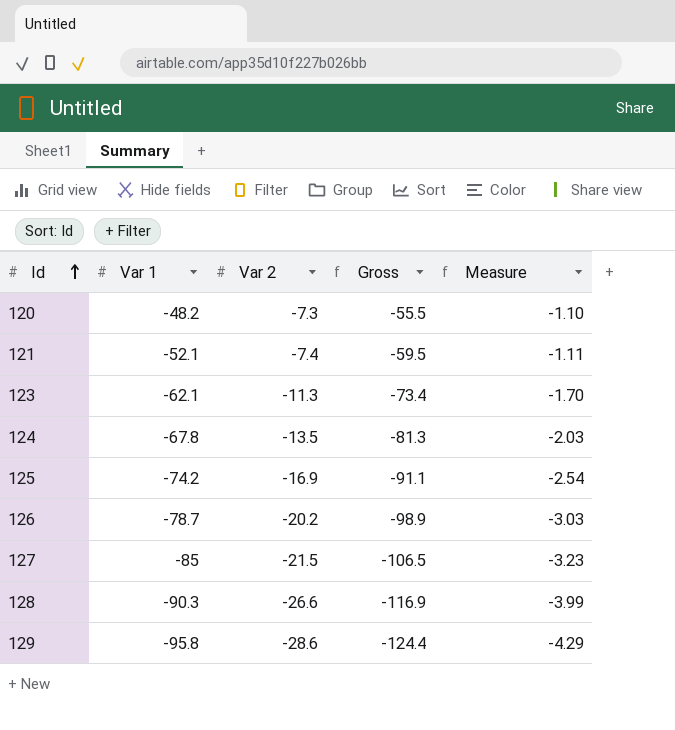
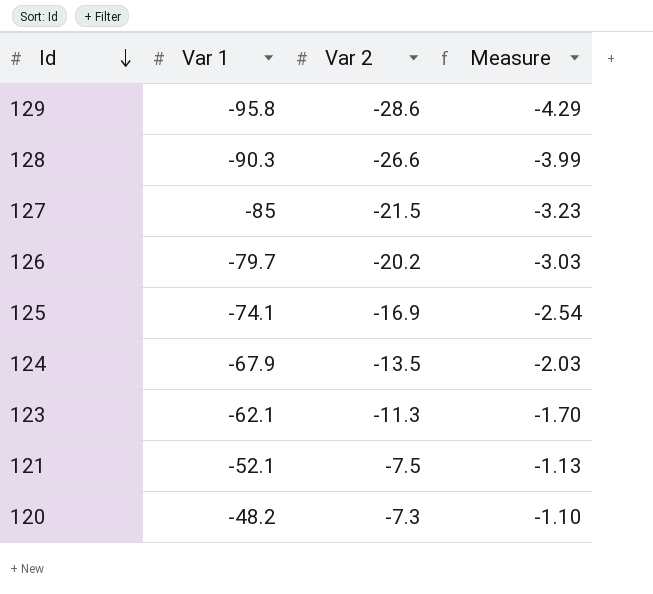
row order: Id ascending -> Id descending
column Gross | formula: [Var 1] + [Var 2] -> none
126 | Var 1: -78.7 -> -79.7
125 | Var 1: -74.2 -> -74.1
124 | Var 1: -67.8 -> -67.9
121 | Var 2: -7.4 -> -7.5
121 | Measure: -1.11 -> -1.13

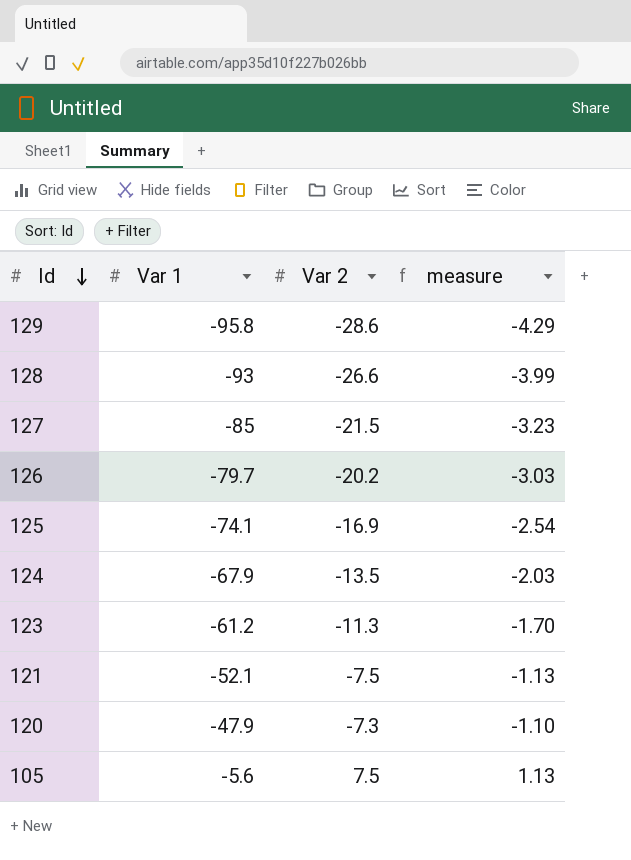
column name: Measure -> measure
128 | Var 1: -90.3 -> -93
123 | Var 1: -62.1 -> -61.2
120 | Var 1: -48.2 -> -47.9
row 105: none -> -5.6 | 7.5 | 1.13

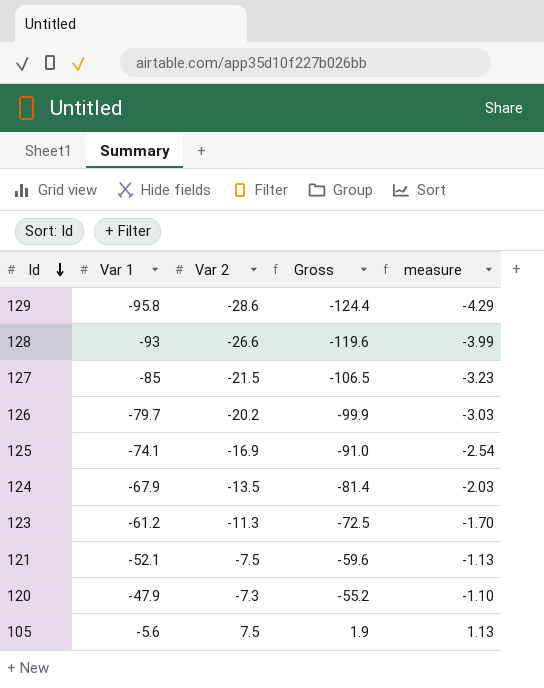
column Gross | formula: none -> [Var 1] + [Var 2]

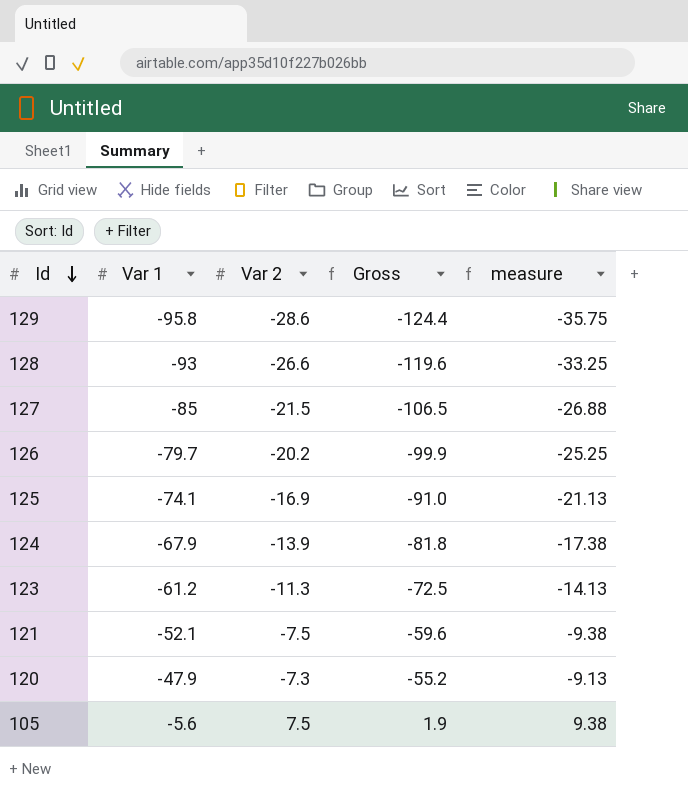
column measure | formula: [Var 2] * 0.15 -> [Var 2] * 1.25
124 | Var 2: -13.5 -> -13.9
124 | Gross: -81.4 -> -81.8

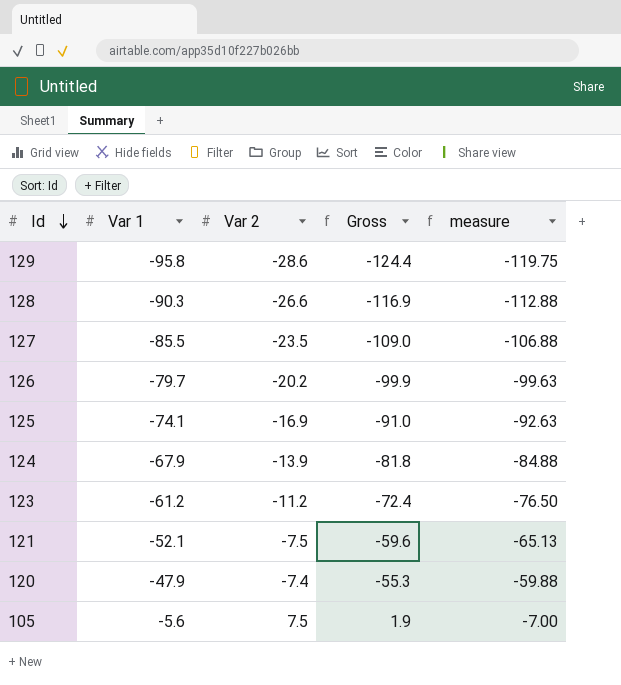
column measure | formula: [Var 2] * 1.25 -> [Var 1] * 1.25
128 | Var 1: -93 -> -90.3
128 | Gross: -119.6 -> -116.9
127 | Var 1: -85 -> -85.5
127 | Var 2: -21.5 -> -23.5
127 | Gross: -106.5 -> -109.0
123 | Var 2: -11.3 -> -11.2
123 | Gross: -72.5 -> -72.4
120 | Var 2: -7.3 -> -7.4
120 | Gross: -55.2 -> -55.3

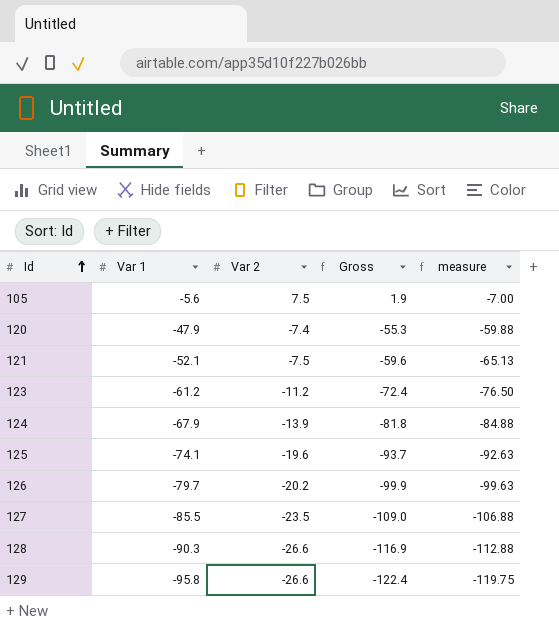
row order: Id descending -> Id ascending
125 | Var 2: -16.9 -> -19.6
125 | Gross: -91.0 -> -93.7
129 | Var 2: -28.6 -> -26.6
129 | Gross: -124.4 -> -122.4

